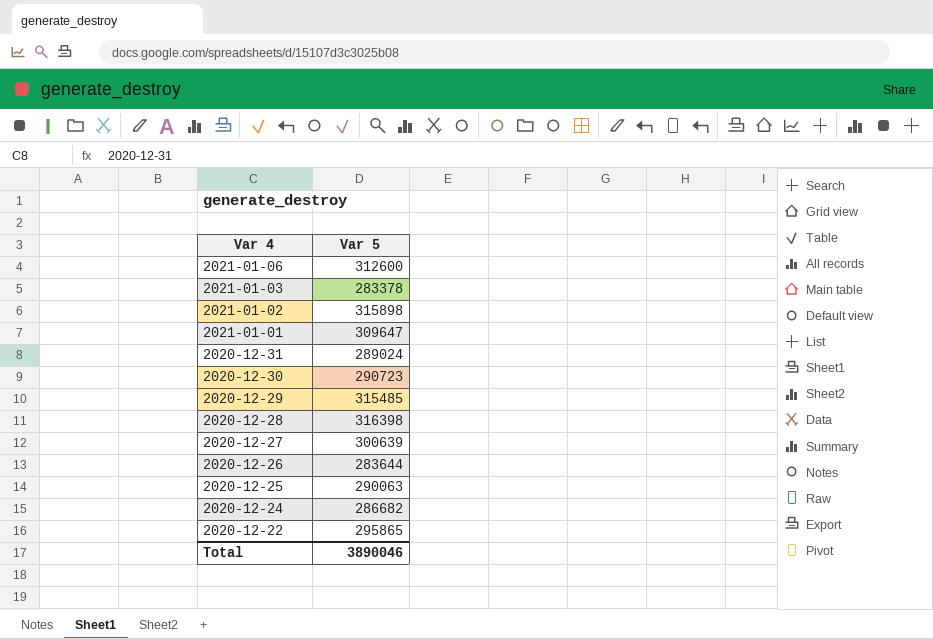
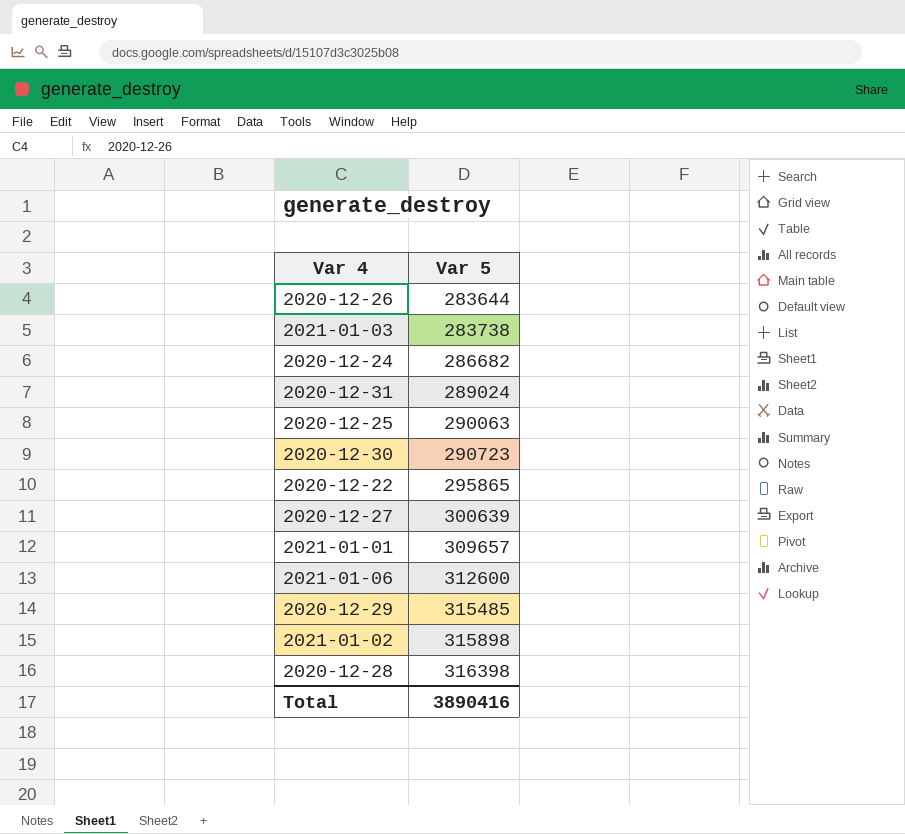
row order: Var 4 descending -> Var 5 ascending
2021-01-03 | Var 5: 283378 -> 283738
2021-01-01 | Var 5: 309647 -> 309657
Total | Var 5: 3890046 -> 3890416

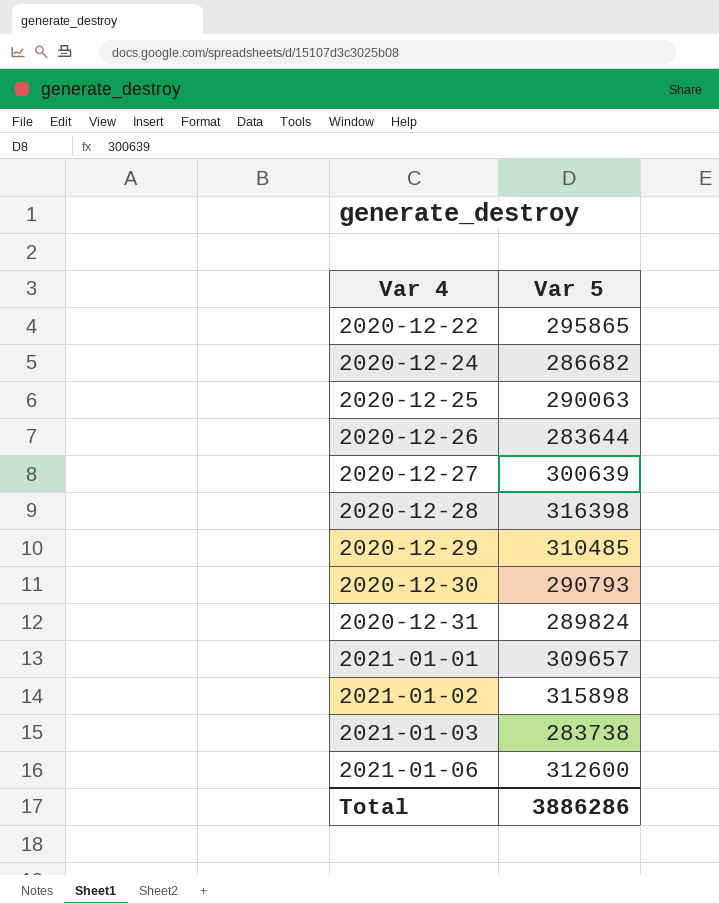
row order: Var 5 ascending -> Var 4 ascending
2020-12-29 | Var 5: 315485 -> 310485
2020-12-30 | Var 5: 290723 -> 290793
2020-12-31 | Var 5: 289024 -> 289824
Total | Var 5: 3890416 -> 3886286

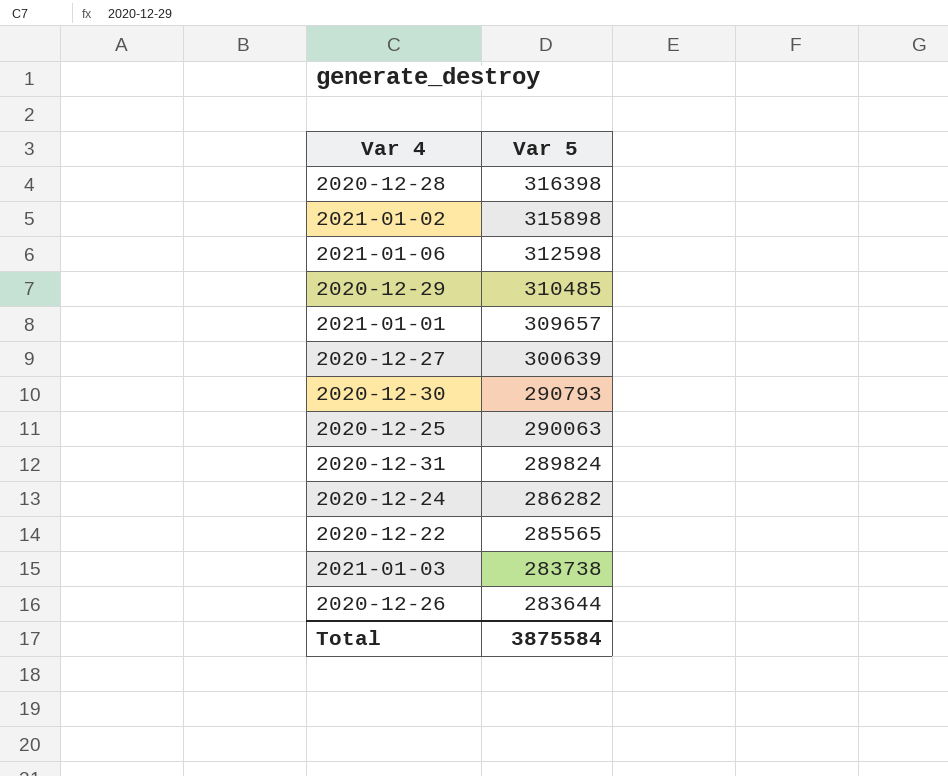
row order: Var 4 ascending -> Var 5 descending
2021-01-06 | Var 5: 312600 -> 312598
2020-12-24 | Var 5: 286682 -> 286282
2020-12-22 | Var 5: 295865 -> 285565
Total | Var 5: 3886286 -> 3875584

